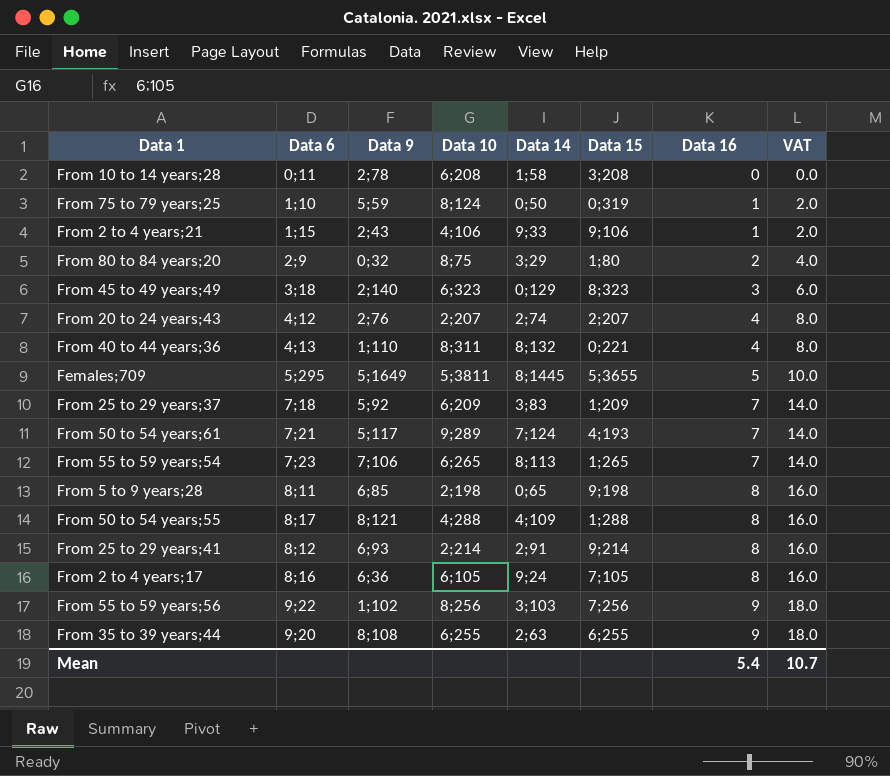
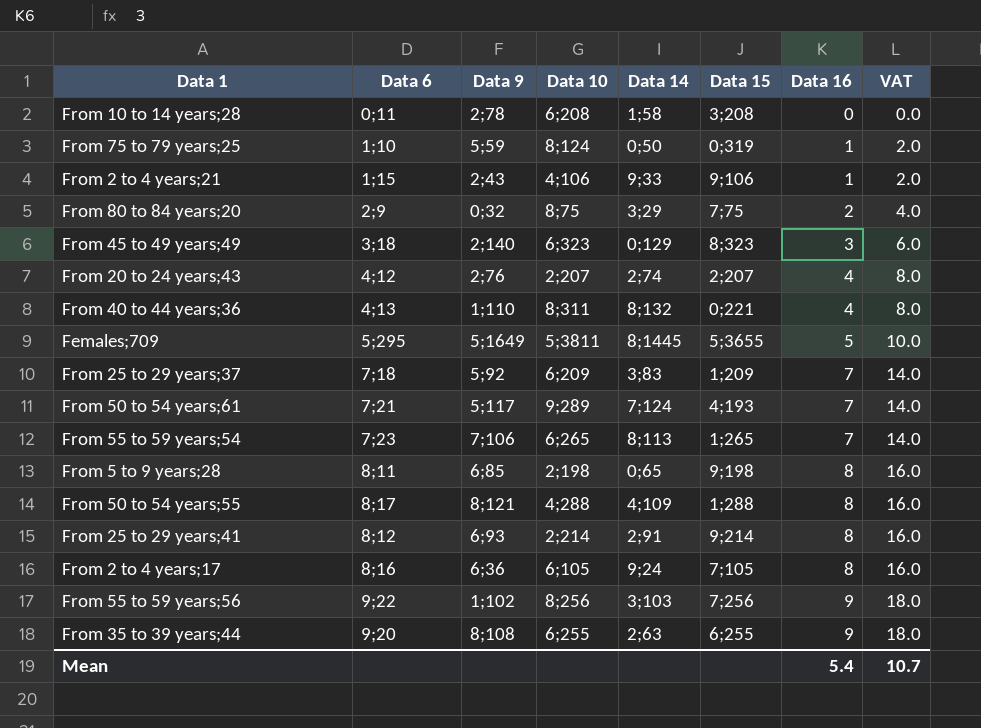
From 80 to 84 years;20 | Data 15: 1;80 -> 7;75

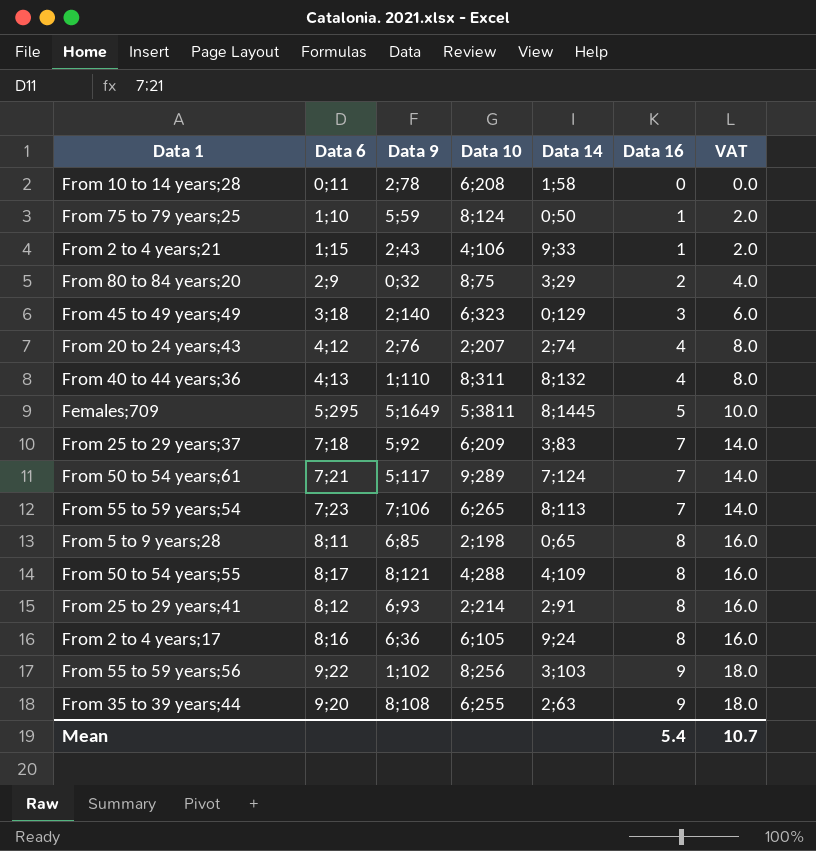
column Data 15 | position: 6 -> none

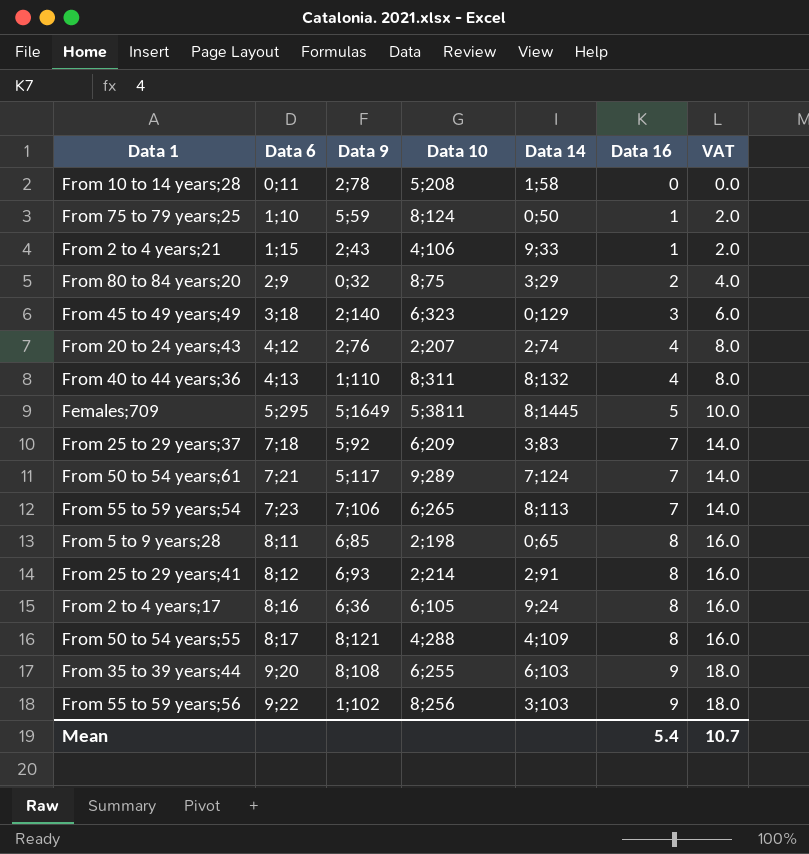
row order: Data 16 ascending -> Data 6 ascending
From 10 to 14 years;28 | Data 10: 6;208 -> 5;208
From 35 to 39 years;44 | Data 14: 2;63 -> 6;103

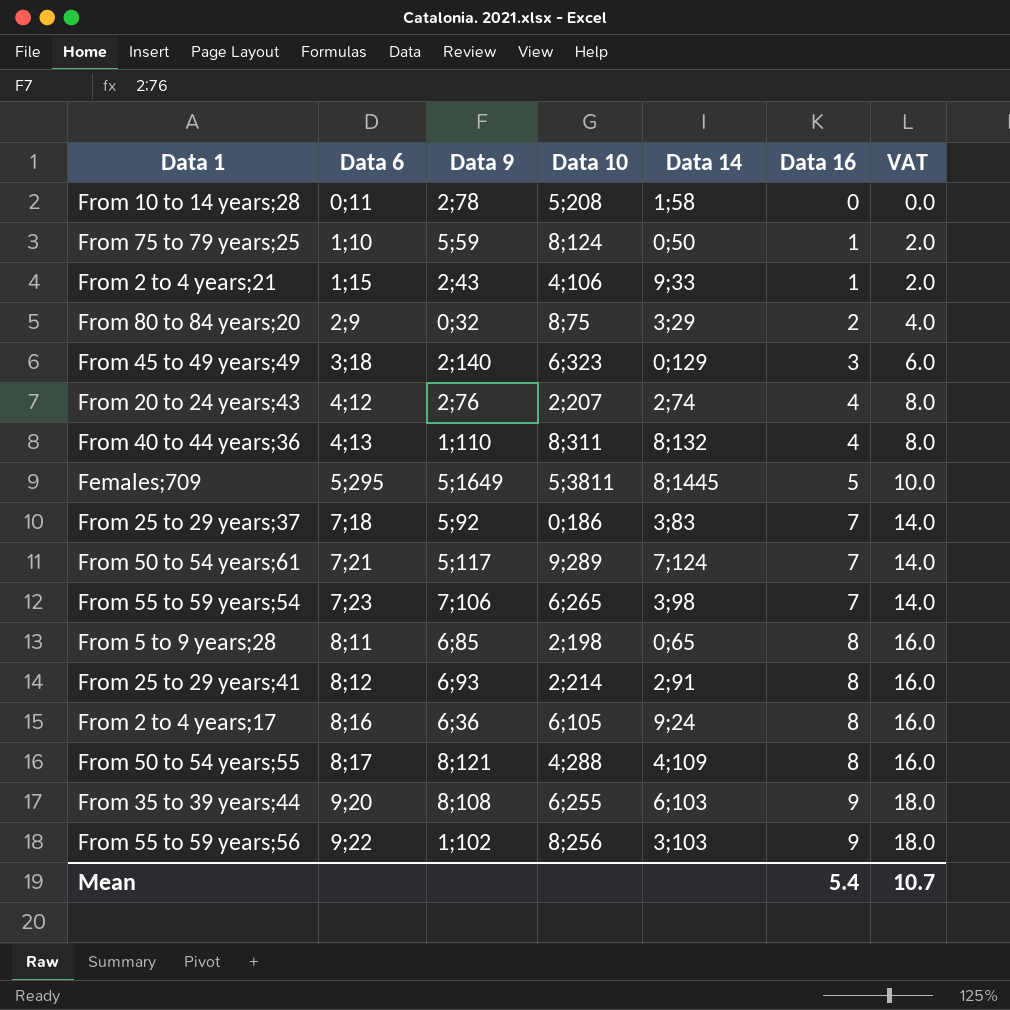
From 25 to 29 years;37 | Data 10: 6;209 -> 0;186
From 55 to 59 years;54 | Data 14: 8;113 -> 3;98

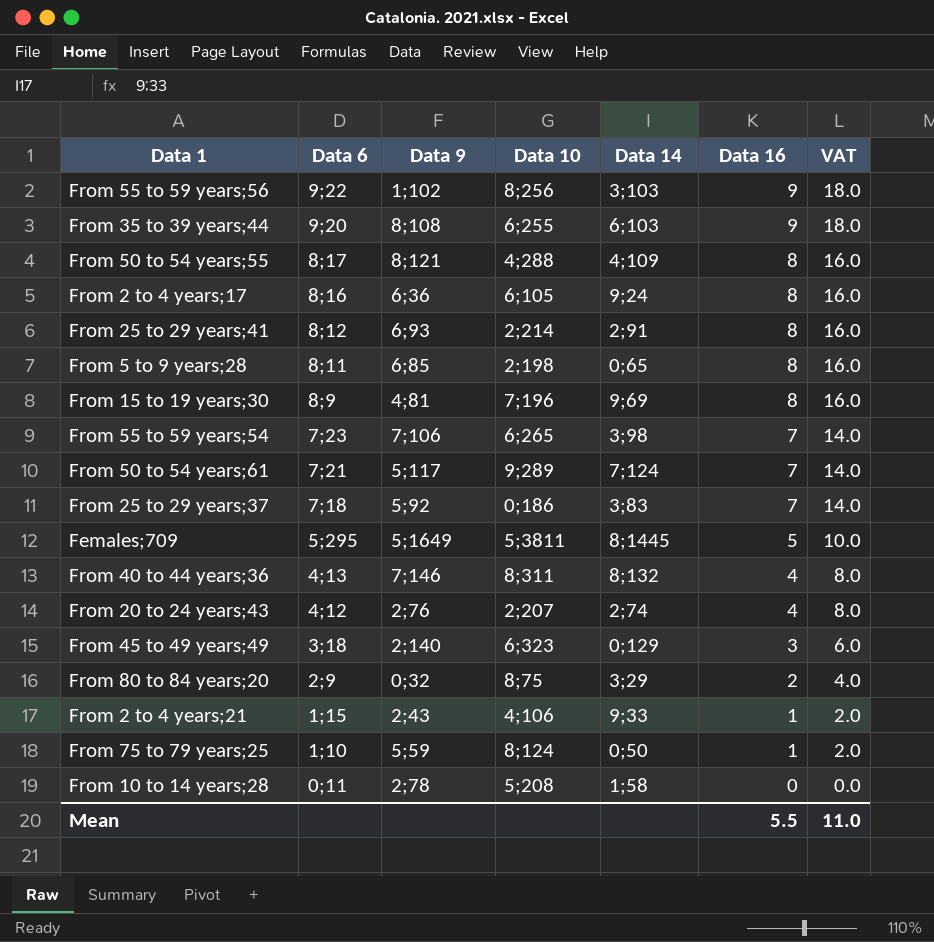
row order: Data 6 ascending -> Data 6 descending
row From 15 to 19 years;30: none -> 8;9 | 4;81 | 7;196 | 9;69 | 8 | 16.0
From 40 to 44 years;36 | Data 9: 1;110 -> 7;146
Mean | Data 16: 5.4 -> 5.5
Mean | VAT: 10.7 -> 11.0

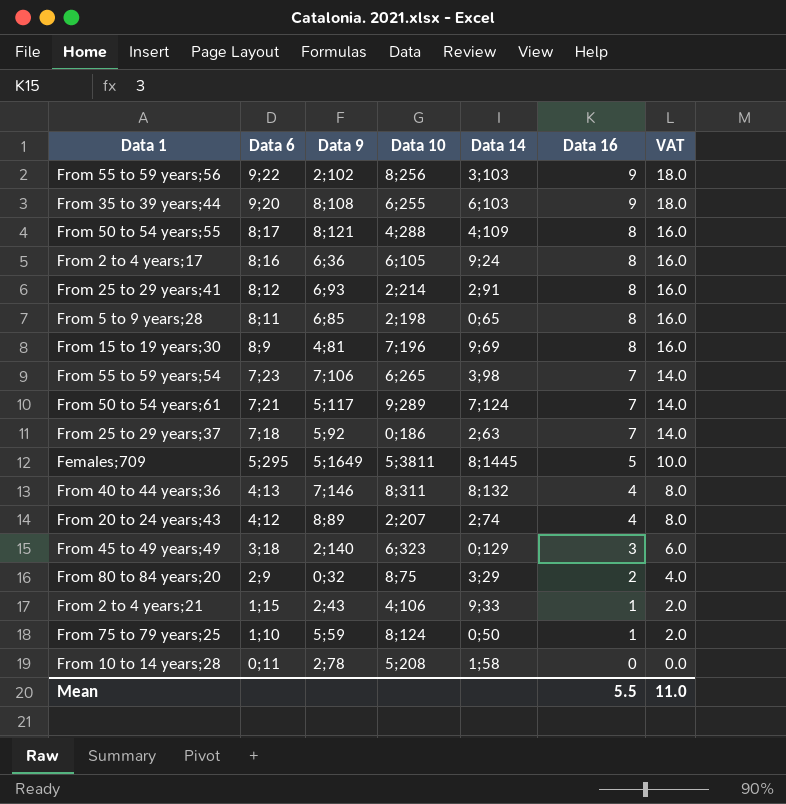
From 55 to 59 years;56 | Data 9: 1;102 -> 2;102
From 25 to 29 years;37 | Data 14: 3;83 -> 2;63
From 20 to 24 years;43 | Data 9: 2;76 -> 8;89

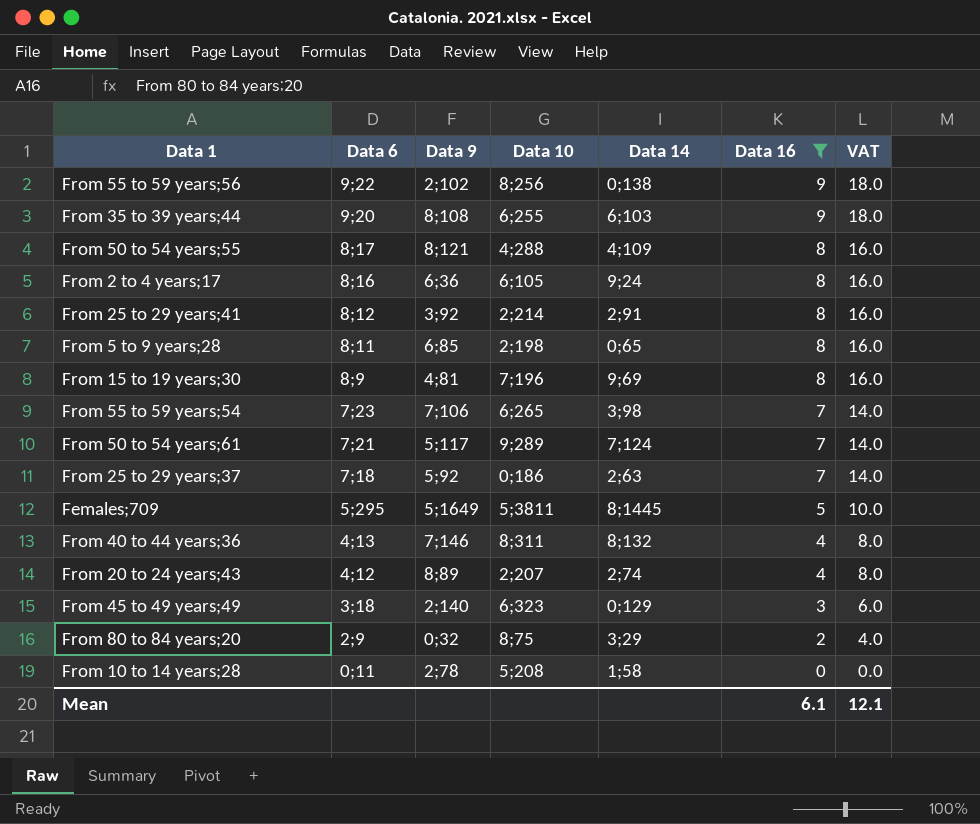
filter: none -> Data 16 != 1
From 55 to 59 years;56 | Data 14: 3;103 -> 0;138
From 25 to 29 years;41 | Data 9: 6;93 -> 3;92
Mean | Data 16: 5.5 -> 6.1
Mean | VAT: 11.0 -> 12.1

